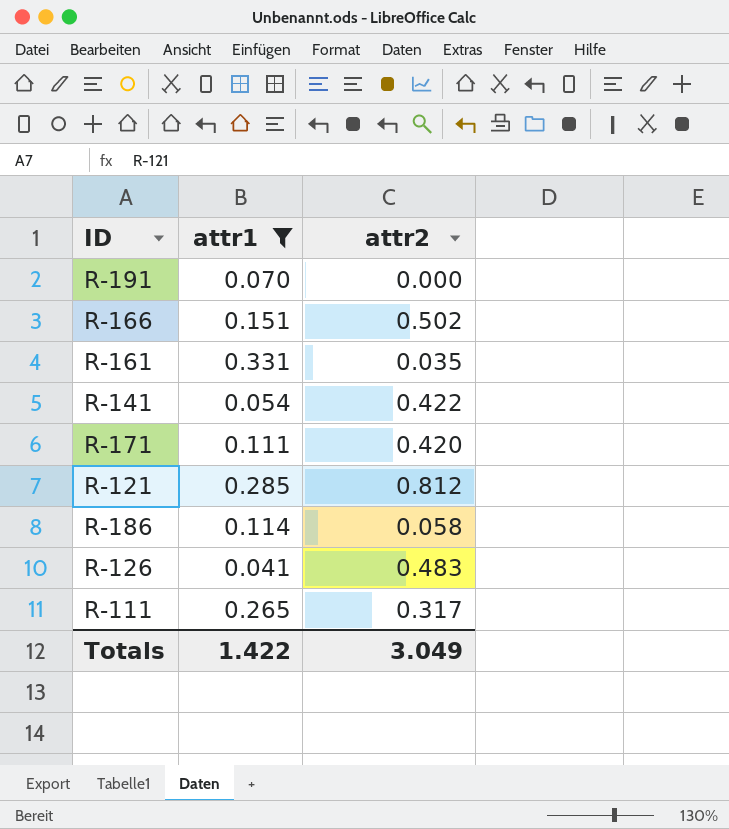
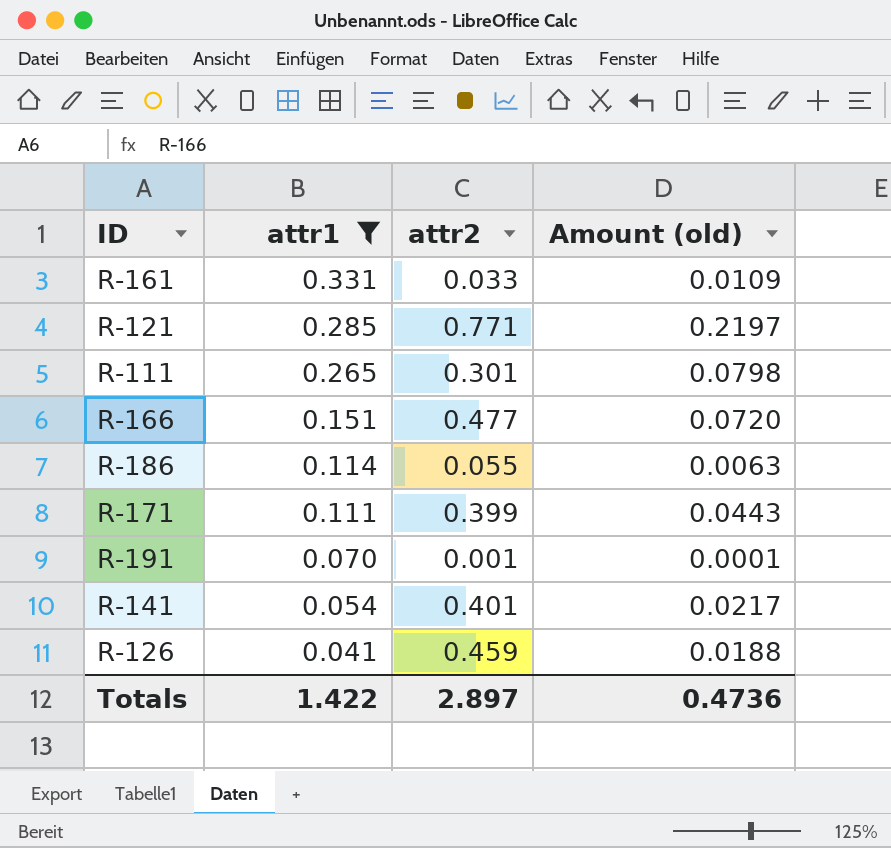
row order: none -> attr1 descending
column Amount (old) | formula: none -> [attr1] * [attr2]
R-161 | attr2: 0.035 -> 0.033
R-121 | attr2: 0.812 -> 0.771
R-111 | attr2: 0.317 -> 0.301
R-166 | attr2: 0.502 -> 0.477
R-186 | attr2: 0.058 -> 0.055
R-171 | attr2: 0.420 -> 0.399
R-191 | attr2: 0.000 -> 0.001
R-141 | attr2: 0.422 -> 0.401
R-126 | attr2: 0.483 -> 0.459
Totals | attr2: 3.049 -> 2.897

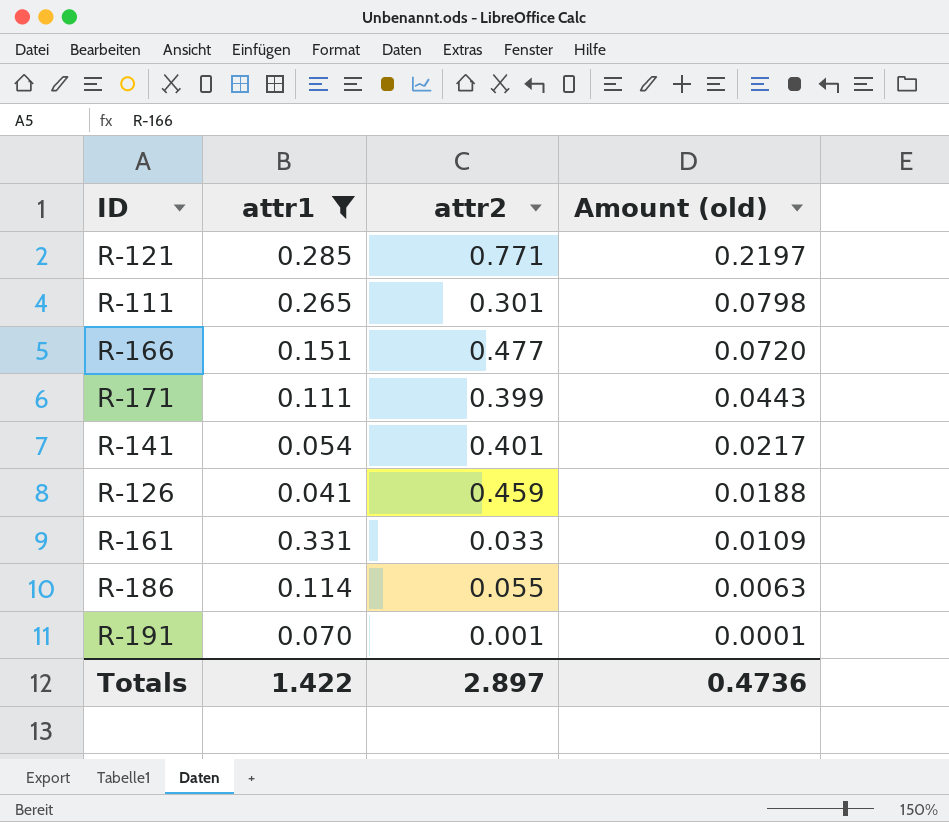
row order: attr1 descending -> Amount (old) descending

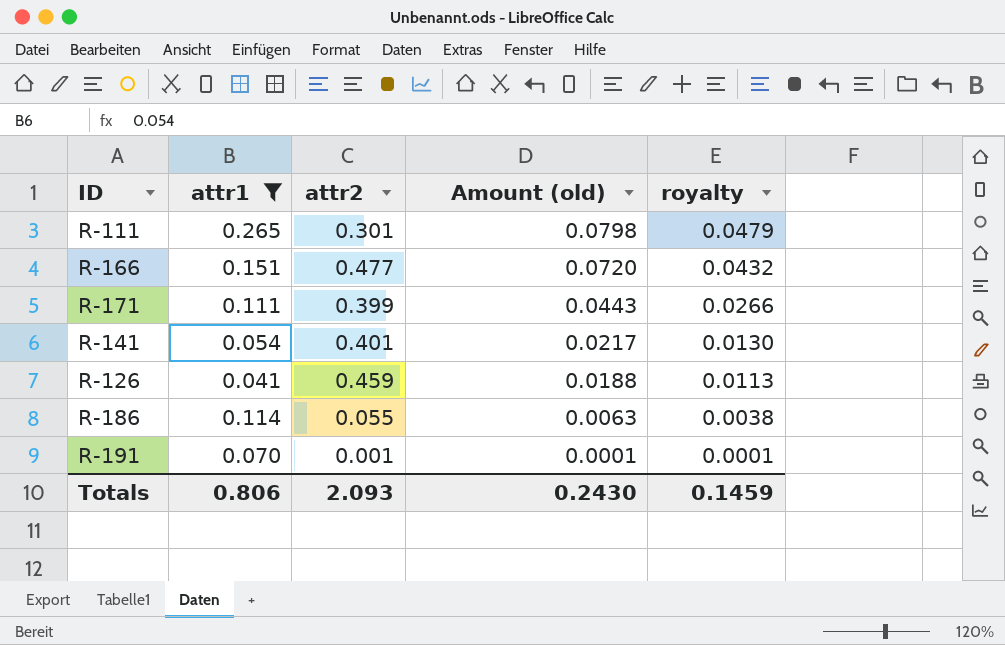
column royalty | formula: none -> [Amount (old)] * 0.6
row R-121: 0.285 | 0.771 | 0.2197 -> none
row R-161: 0.331 | 0.033 | 0.0109 -> none
Totals | attr1: 1.422 -> 0.806
Totals | attr2: 2.897 -> 2.093
Totals | Amount (old): 0.4736 -> 0.2430

